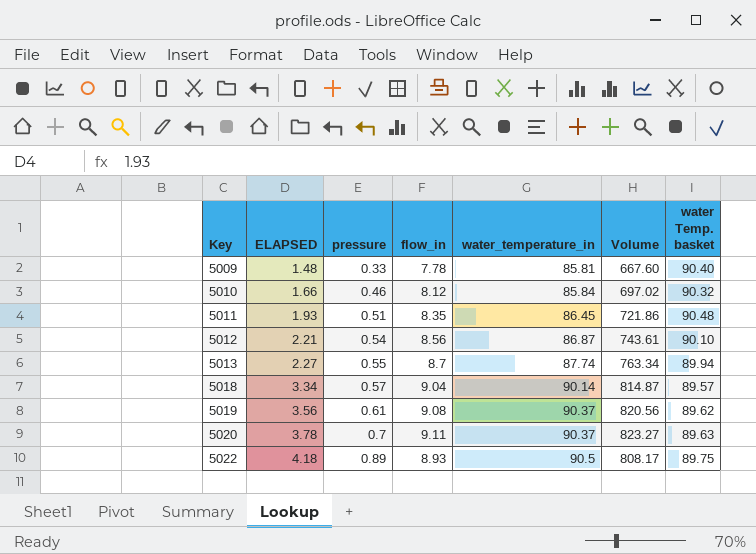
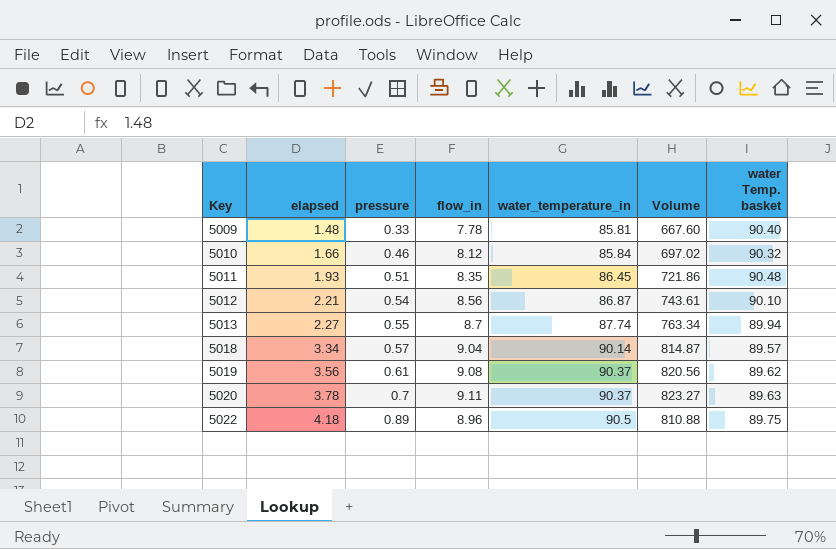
column name: ELAPSED -> elapsed
5022 | flow_in: 8.93 -> 8.96
5022 | Volume: 808.17 -> 810.88

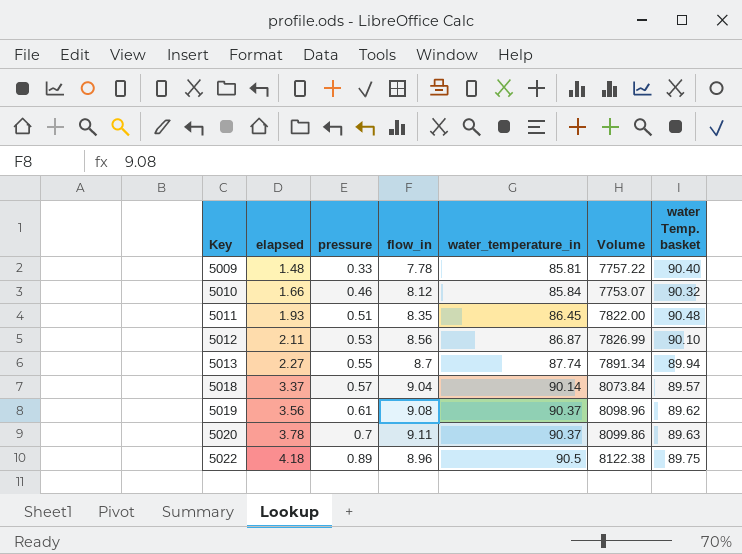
column Volume | formula: [flow_in] * [water_temperature_in] -> [water_temperature_in] * [water Temp. basket]
5012 | elapsed: 2.21 -> 2.11
5012 | pressure: 0.54 -> 0.53
5018 | elapsed: 3.34 -> 3.37

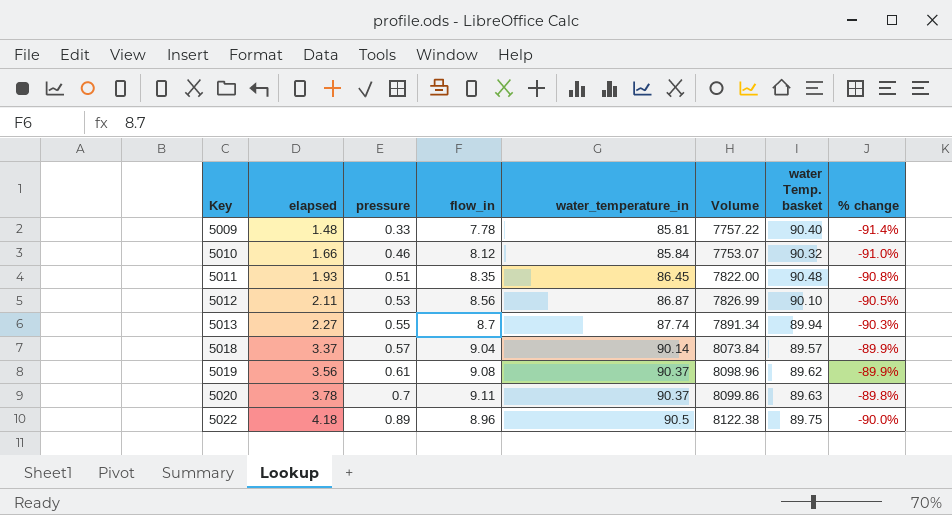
column % change | formula: none -> ([flow_in] - [water Temp. basket]) / [water Temp. basket]

